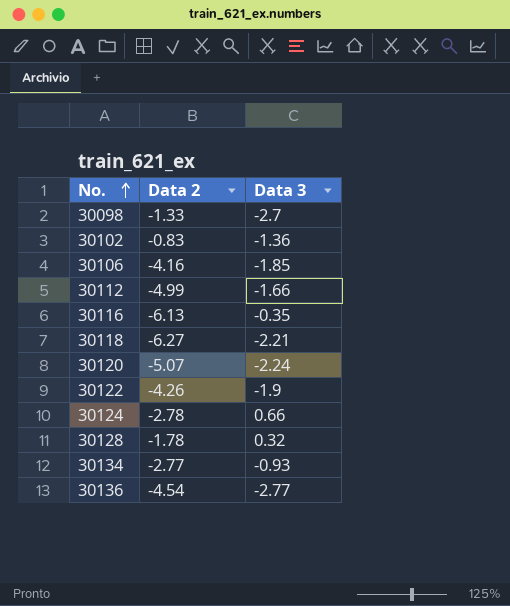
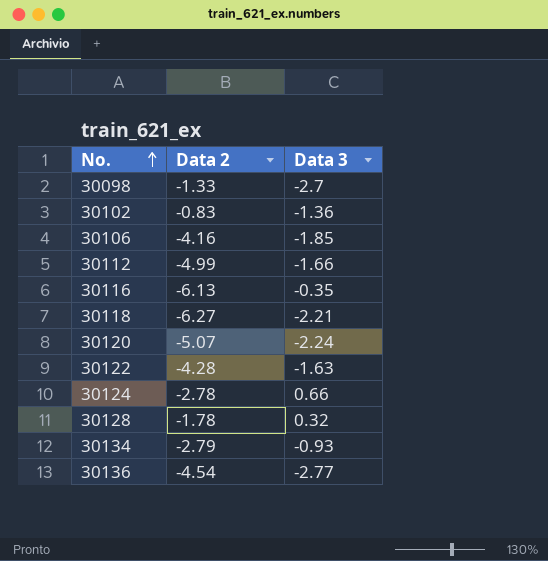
30122 | Data 2: -4.26 -> -4.28
30122 | Data 3: -1.9 -> -1.63
30134 | Data 2: -2.77 -> -2.79

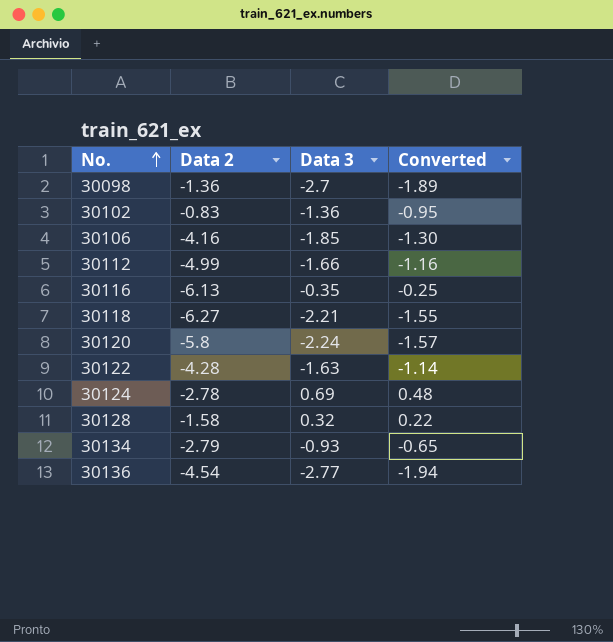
column Converted | formula: none -> [Data 3] * 0.7
30098 | Data 2: -1.33 -> -1.36
30120 | Data 2: -5.07 -> -5.8
30124 | Data 3: 0.66 -> 0.69
30128 | Data 2: -1.78 -> -1.58

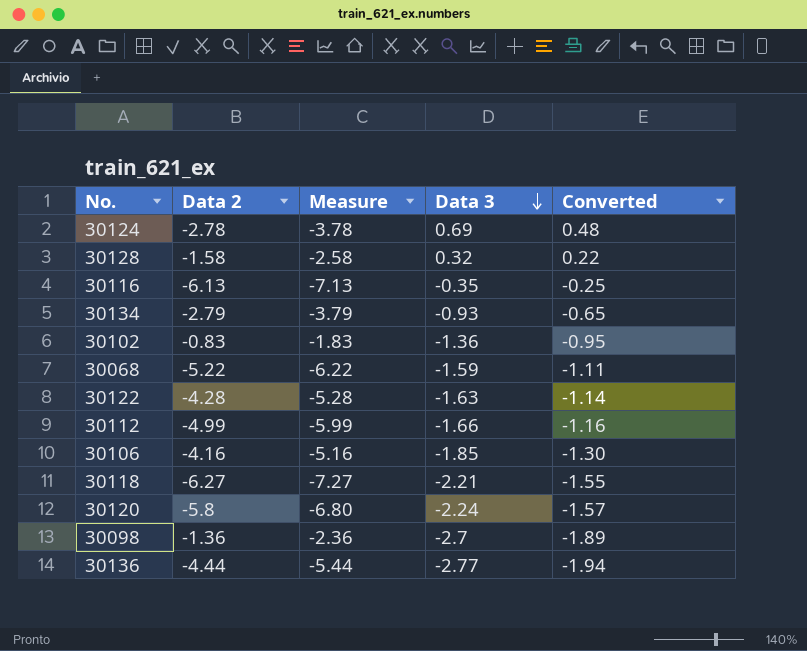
row order: No. ascending -> Data 3 descending
column Measure | formula: none -> [Data 2] - 1
row 30068: none -> -5.22 | -6.22 | -1.59 | -1.11
30136 | Data 2: -4.54 -> -4.44

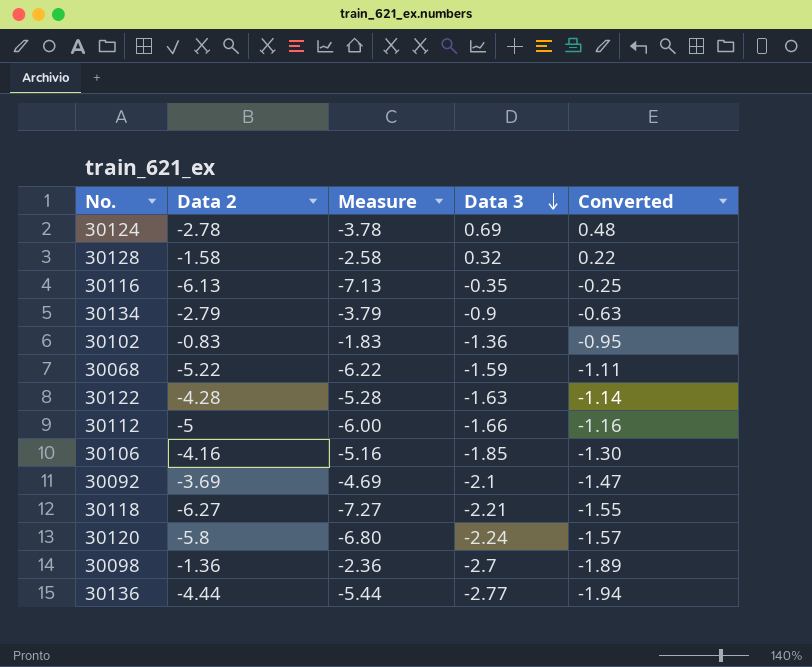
30134 | Data 3: -0.93 -> -0.9
30134 | Converted: -0.65 -> -0.63
30112 | Data 2: -4.99 -> -5
30112 | Measure: -5.99 -> -6.00
row 30092: none -> -3.69 | -4.69 | -2.1 | -1.47

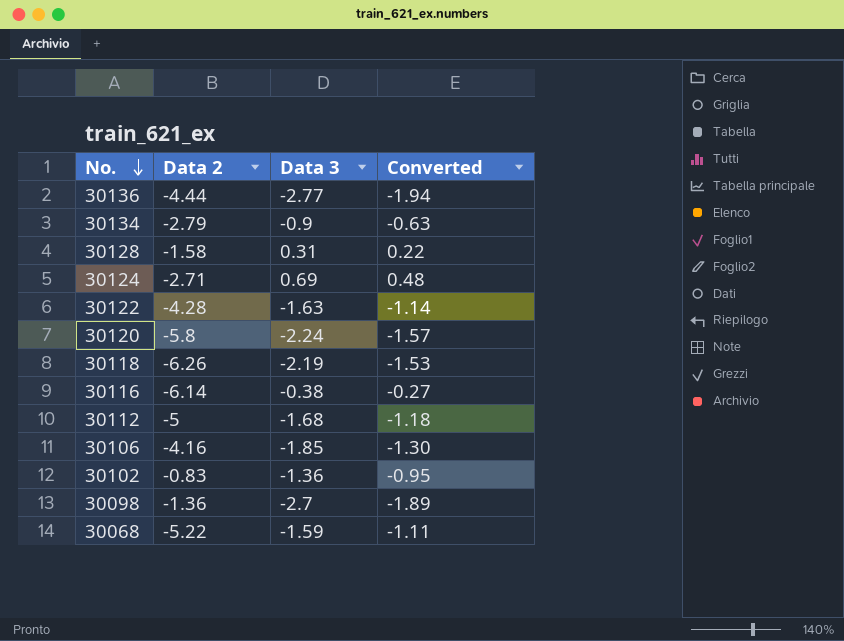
row order: Data 3 descending -> No. descending
column Measure | formula: [Data 2] - 1 -> none
row 30092: -3.69 | -4.69 | -2.1 | -1.47 -> none
30128 | Data 3: 0.32 -> 0.31
30124 | Data 2: -2.78 -> -2.71
30118 | Data 2: -6.27 -> -6.26
30118 | Data 3: -2.21 -> -2.19
30118 | Converted: -1.55 -> -1.53
30116 | Data 2: -6.13 -> -6.14
30116 | Data 3: -0.35 -> -0.38
30116 | Converted: -0.25 -> -0.27
30112 | Data 3: -1.66 -> -1.68
30112 | Converted: -1.16 -> -1.18

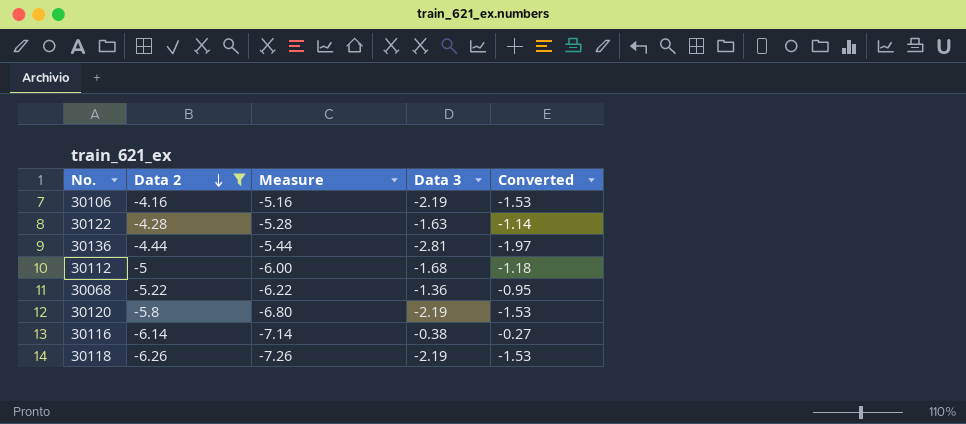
filter: none -> Data 2 <= -4.16
row order: No. descending -> Data 2 descending
column Measure | formula: none -> [Data 2] - 1
30106 | Data 3: -1.85 -> -2.19
30106 | Converted: -1.30 -> -1.53
30136 | Data 3: -2.77 -> -2.81
30136 | Converted: -1.94 -> -1.97
30068 | Data 3: -1.59 -> -1.36
30068 | Converted: -1.11 -> -0.95
30120 | Data 3: -2.24 -> -2.19
30120 | Converted: -1.57 -> -1.53

